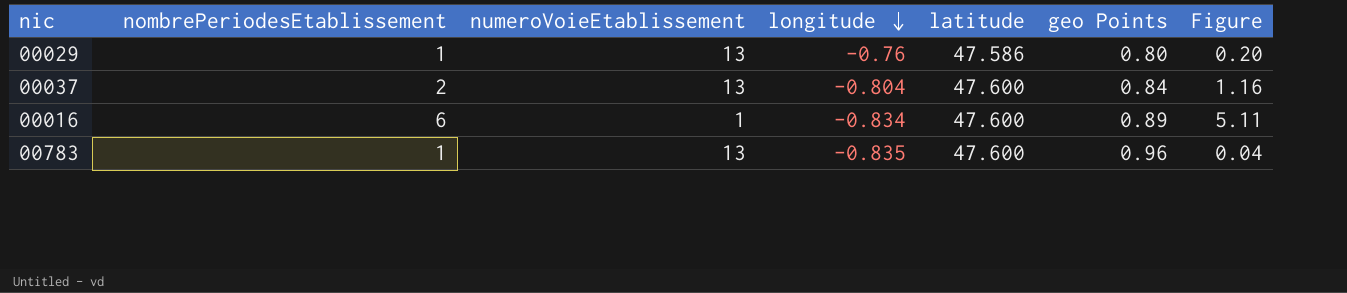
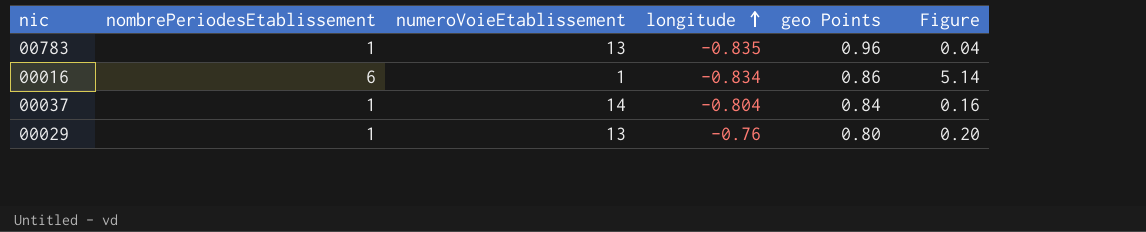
row order: longitude descending -> longitude ascending
column latitude | position: 5 -> none
00016 | geo Points: 0.89 -> 0.86
00016 | Figure: 5.11 -> 5.14
00037 | nombrePeriodesEtablissement: 2 -> 1
00037 | numeroVoieEtablissement: 13 -> 14
00037 | Figure: 1.16 -> 0.16

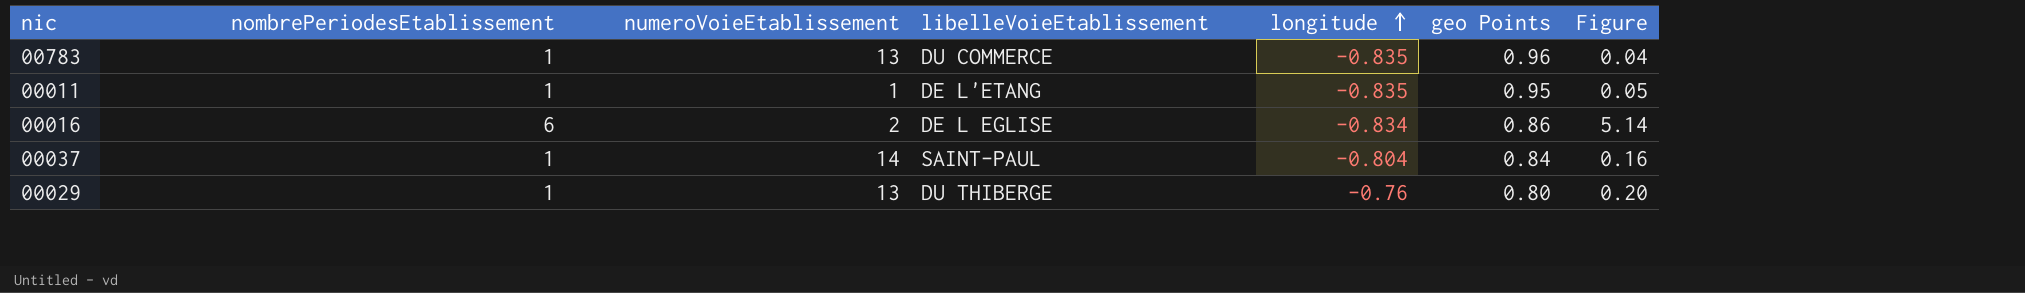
column libelleVoieEtablissement | position: none -> 4
row 00011: none -> 1 | 1 | DE L'ETANG | -0.835 | 0.95 | 0.05
00016 | numeroVoieEtablissement: 1 -> 2

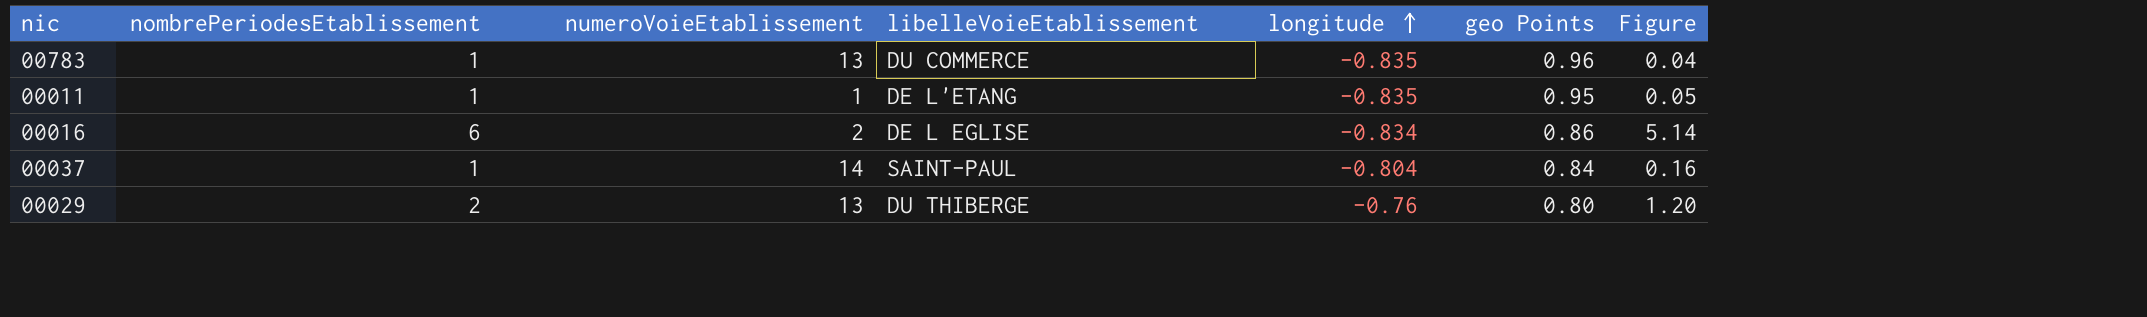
00029 | nombrePeriodesEtablissement: 1 -> 2
00029 | Figure: 0.20 -> 1.20

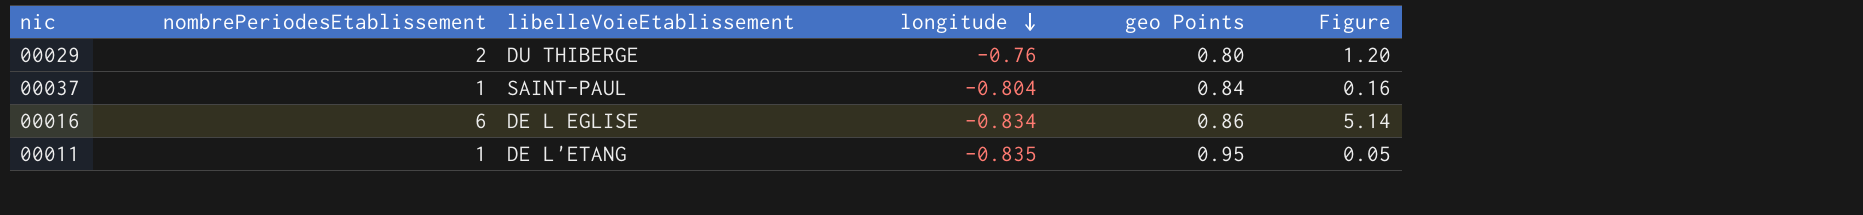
row order: longitude ascending -> longitude descending
column numeroVoieEtablissement | position: 3 -> none
row 00783: 1 | 13 | DU COMMERCE | -0.835 | 0.96 | 0.04 -> none

